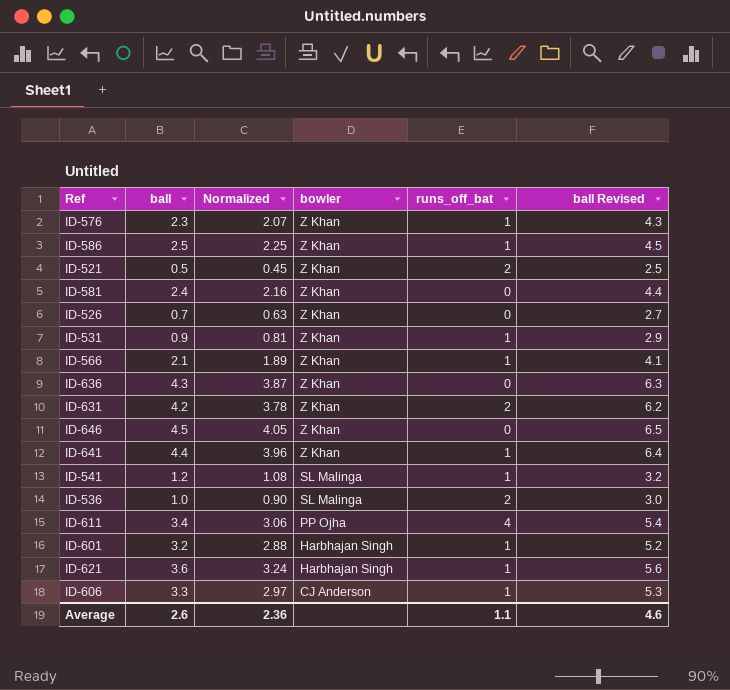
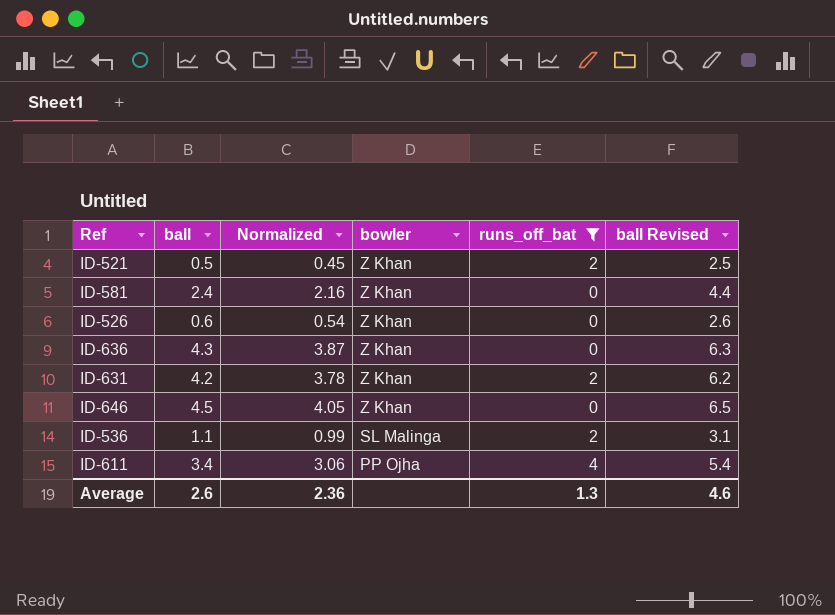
filter: none -> runs_off_bat != 1
ID-526 | ball: 0.7 -> 0.6
ID-526 | Normalized: 0.63 -> 0.54
ID-526 | ball Revised: 2.7 -> 2.6
ID-536 | ball: 1.0 -> 1.1
ID-536 | Normalized: 0.90 -> 0.99
ID-536 | ball Revised: 3.0 -> 3.1
Average | runs_off_bat: 1.1 -> 1.3

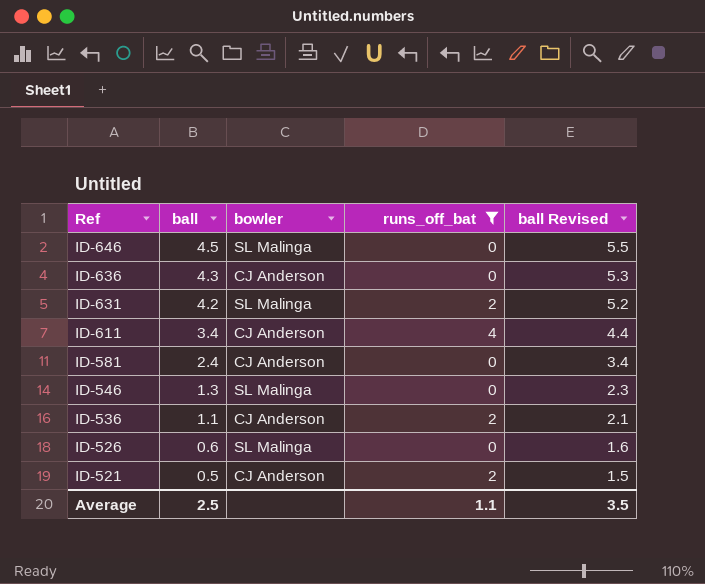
row order: bowler descending -> Ref descending
column Normalized | formula: [ball] * 0.9 -> none
column ball Revised | formula: [ball] + 2 -> [ball] + 1
ID-646 | bowler: Z Khan -> SL Malinga
ID-636 | bowler: Z Khan -> CJ Anderson
ID-631 | bowler: Z Khan -> SL Malinga
ID-611 | bowler: PP Ojha -> CJ Anderson
ID-581 | bowler: Z Khan -> CJ Anderson
row ID-546: none -> 1.3 | SL Malinga | 0 | 2.3
ID-536 | bowler: SL Malinga -> CJ Anderson
ID-526 | bowler: Z Khan -> SL Malinga
ID-521 | bowler: Z Khan -> CJ Anderson
Average | ball: 2.6 -> 2.5
Average | runs_off_bat: 1.3 -> 1.1
Average | ball Revised: 4.6 -> 3.5

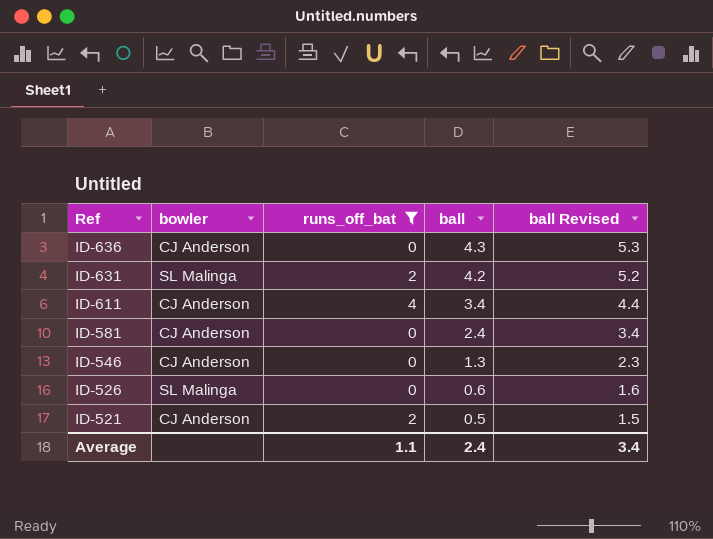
column ball | position: 2 -> 4
row ID-646: 4.5 | SL Malinga | 0 | 5.5 -> none
row ID-536: 1.1 | CJ Anderson | 2 | 2.1 -> none
ID-546 | bowler: SL Malinga -> CJ Anderson
Average | ball: 2.5 -> 2.4
Average | ball Revised: 3.5 -> 3.4

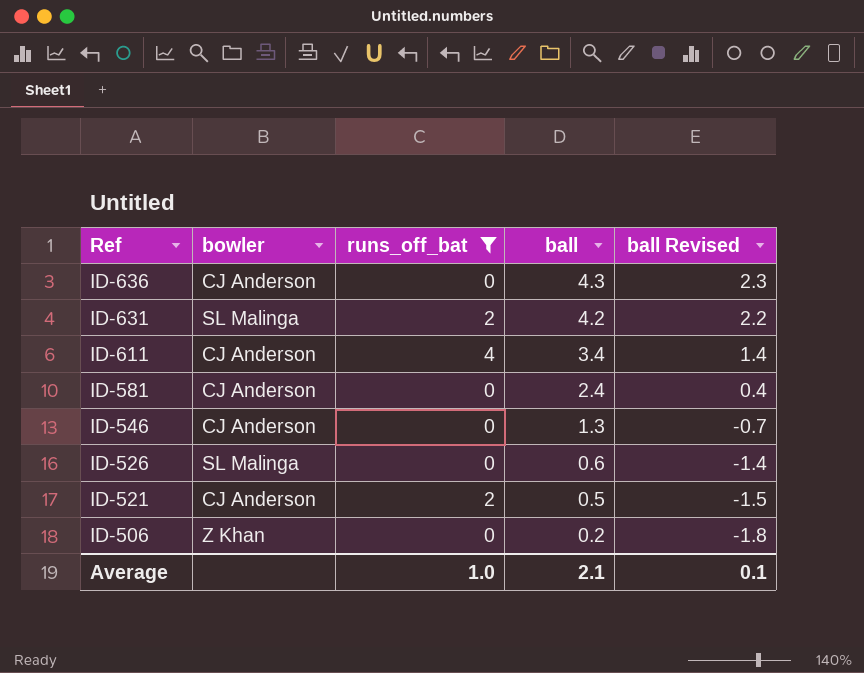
column ball Revised | formula: [ball] + 1 -> [ball] - 2
row ID-506: none -> Z Khan | 0 | 0.2 | -1.8
Average | runs_off_bat: 1.1 -> 1.0
Average | ball: 2.4 -> 2.1
Average | ball Revised: 3.4 -> 0.1

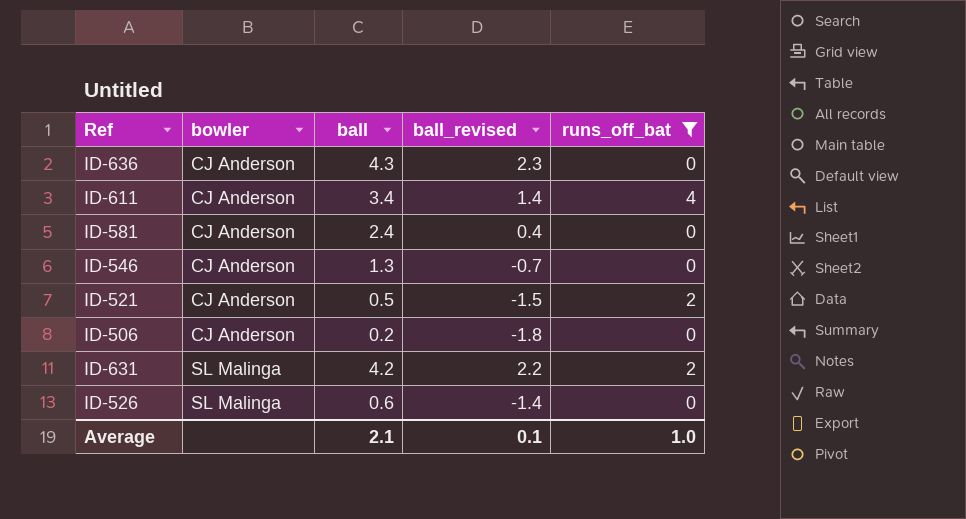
row order: Ref descending -> bowler ascending
column name: ball Revised -> ball_revised
column runs_off_bat | position: 3 -> 5
ID-506 | bowler: Z Khan -> CJ Anderson

